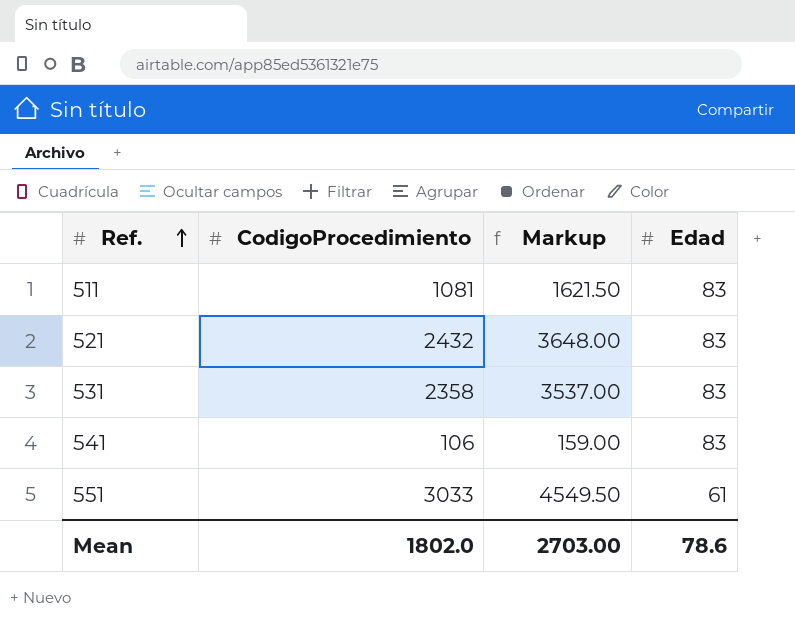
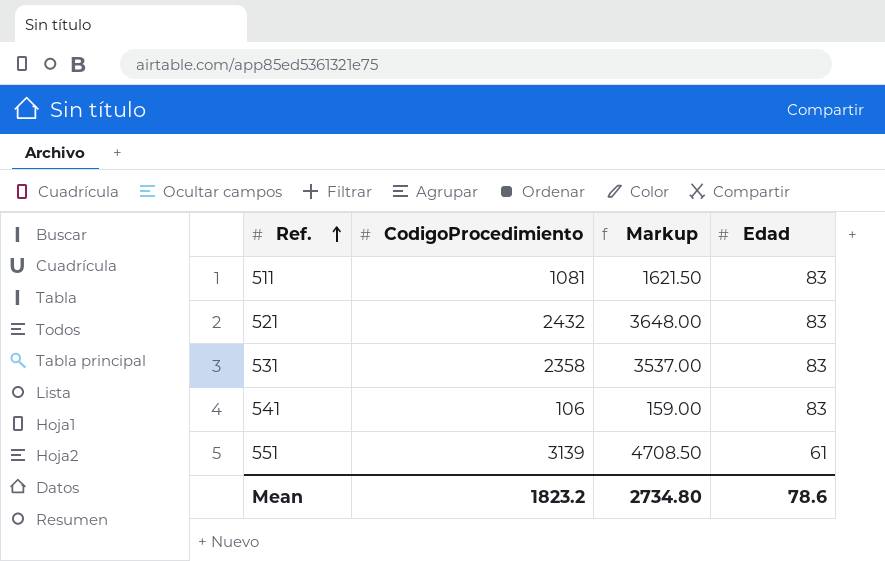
551 | CodigoProcedimiento: 3033 -> 3139
551 | Markup: 4549.50 -> 4708.50
Mean | CodigoProcedimiento: 1802.0 -> 1823.2
Mean | Markup: 2703.00 -> 2734.80

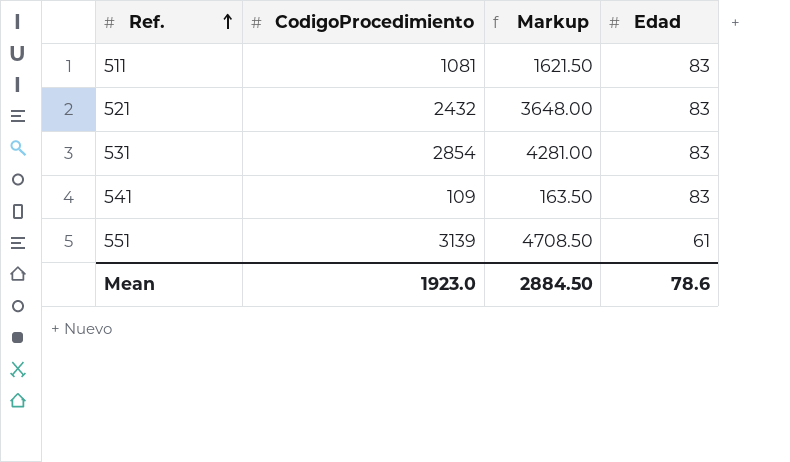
531 | CodigoProcedimiento: 2358 -> 2854
531 | Markup: 3537.00 -> 4281.00
541 | CodigoProcedimiento: 106 -> 109
541 | Markup: 159.00 -> 163.50
Mean | CodigoProcedimiento: 1823.2 -> 1923.0
Mean | Markup: 2734.80 -> 2884.50

